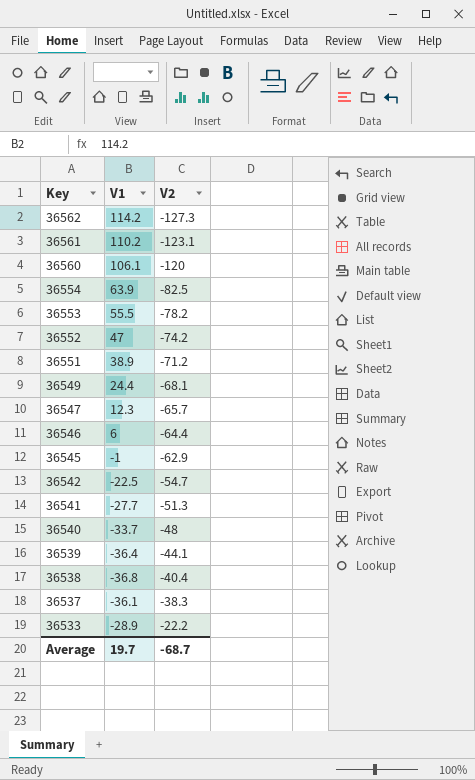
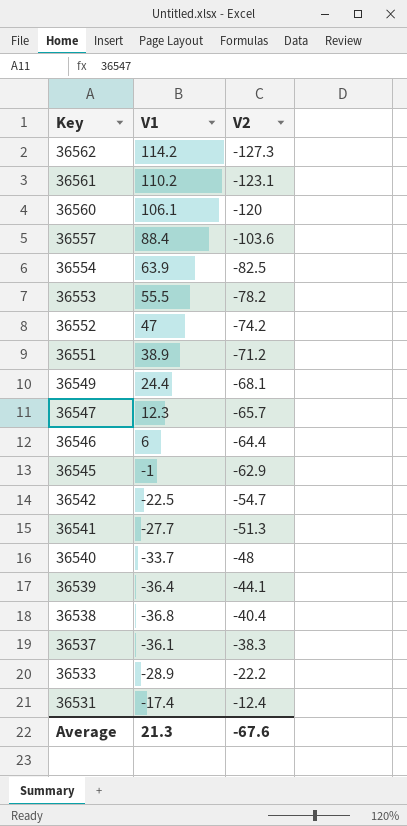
row 36557: none -> 88.4 | -103.6
row 36531: none -> -17.4 | -12.4
Average | V1: 19.7 -> 21.3
Average | V2: -68.7 -> -67.6

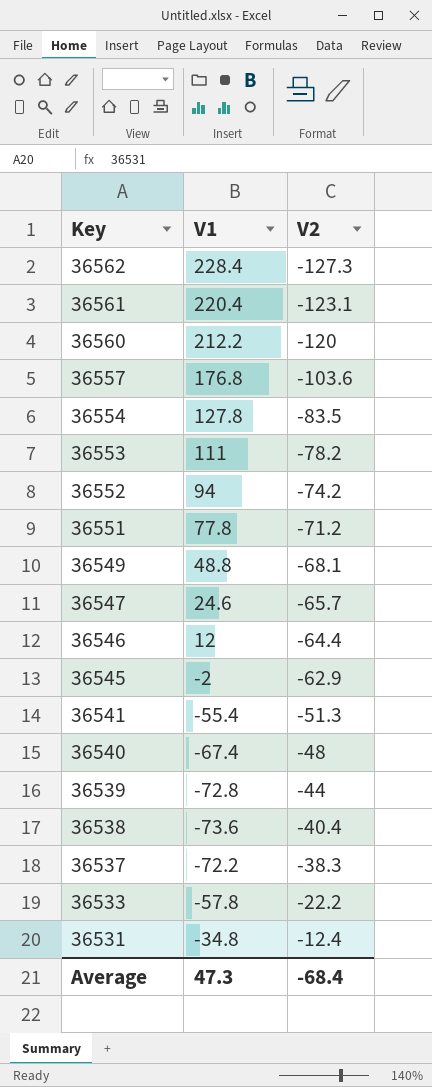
row 36542: -22.5 | -54.7 -> none
36562 | V1: 114.2 -> 228.4
36561 | V1: 110.2 -> 220.4
36560 | V1: 106.1 -> 212.2
36557 | V1: 88.4 -> 176.8
36554 | V1: 63.9 -> 127.8
36554 | V2: -82.5 -> -83.5
36553 | V1: 55.5 -> 111
36552 | V1: 47 -> 94
36551 | V1: 38.9 -> 77.8
36549 | V1: 24.4 -> 48.8
36547 | V1: 12.3 -> 24.6
36546 | V1: 6 -> 12
36545 | V1: -1 -> -2
36541 | V1: -27.7 -> -55.4
36540 | V1: -33.7 -> -67.4
36539 | V1: -36.4 -> -72.8
36539 | V2: -44.1 -> -44
36538 | V1: -36.8 -> -73.6
36537 | V1: -36.1 -> -72.2
36533 | V1: -28.9 -> -57.8
36531 | V1: -17.4 -> -34.8
Average | V1: 21.3 -> 47.3
Average | V2: -67.6 -> -68.4

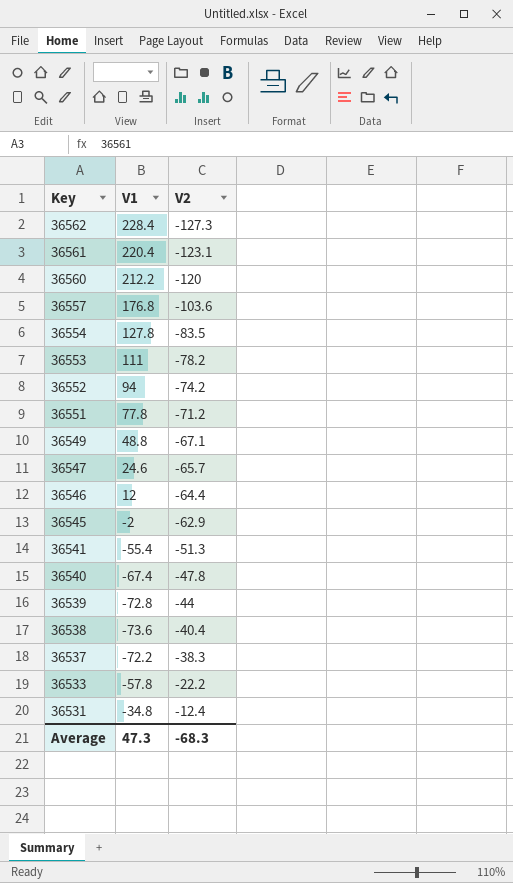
36549 | V2: -68.1 -> -67.1
36540 | V2: -48 -> -47.8
Average | V2: -68.4 -> -68.3

